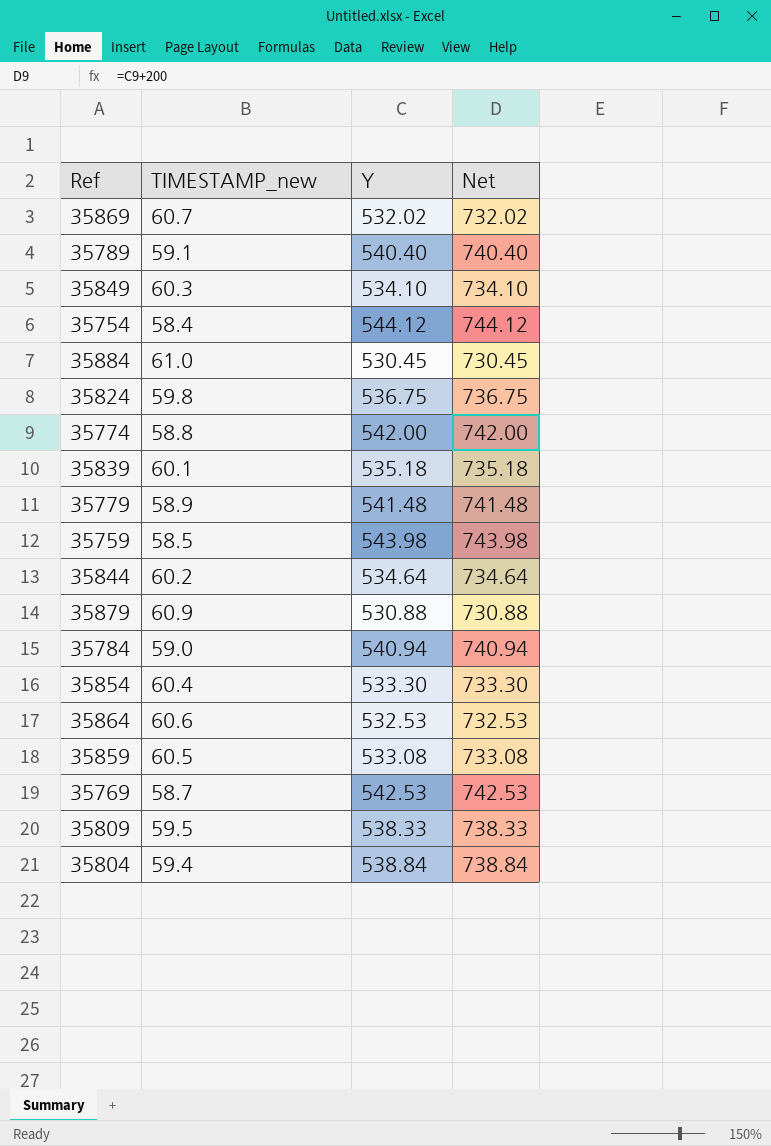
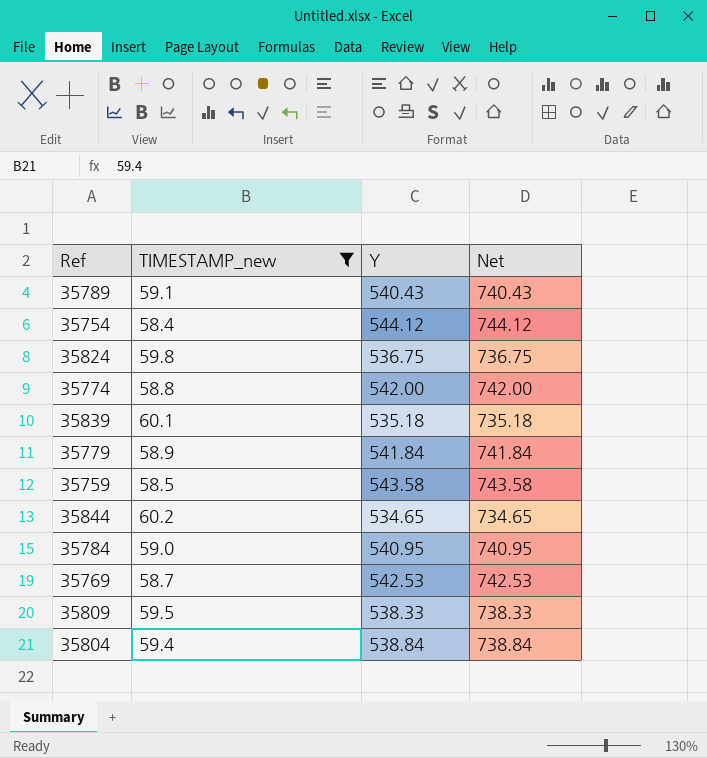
filter: none -> TIMESTAMP_new <= 60.2
35789 | Y: 540.40 -> 540.43
35789 | Net: 740.40 -> 740.43
35779 | Y: 541.48 -> 541.84
35779 | Net: 741.48 -> 741.84
35759 | Y: 543.98 -> 543.58
35759 | Net: 743.98 -> 743.58
35844 | Y: 534.64 -> 534.65
35844 | Net: 734.64 -> 734.65
35784 | Y: 540.94 -> 540.95
35784 | Net: 740.94 -> 740.95

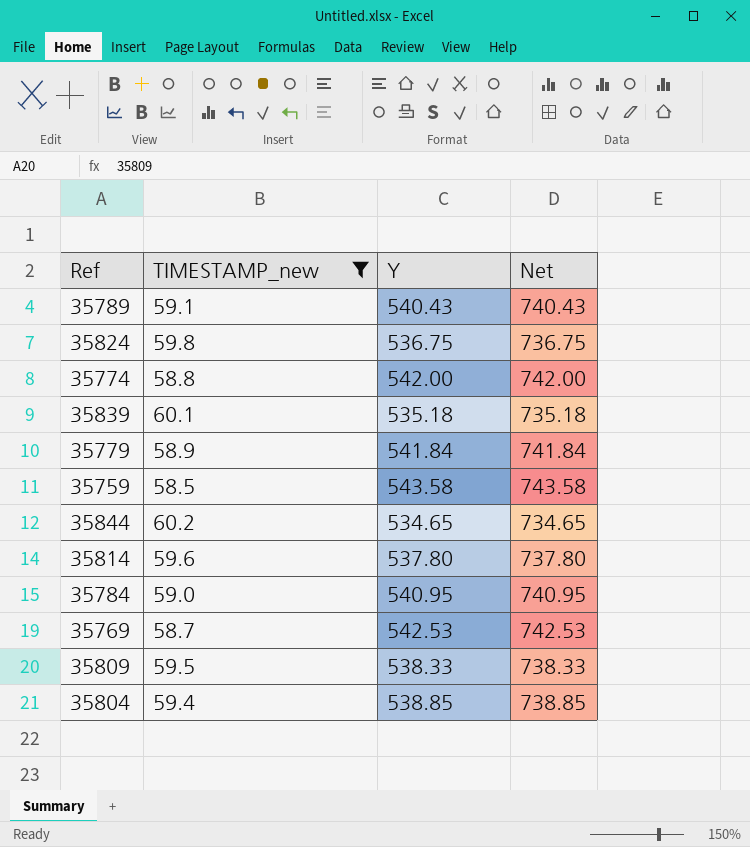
row 35754: 58.4 | 544.12 | 744.12 -> none
row 35814: none -> 59.6 | 537.80 | 737.80
35804 | Y: 538.84 -> 538.85
35804 | Net: 738.84 -> 738.85

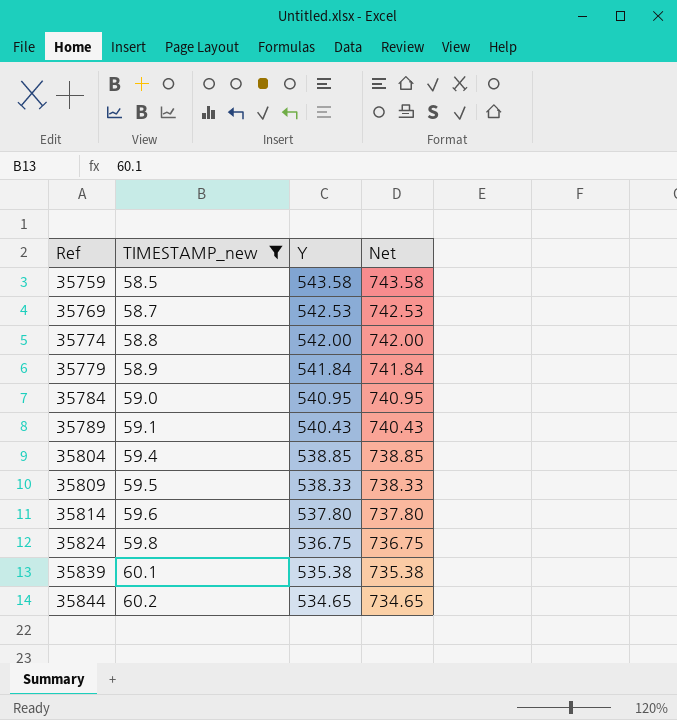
row order: none -> Ref ascending
35839 | Y: 535.18 -> 535.38
35839 | Net: 735.18 -> 735.38

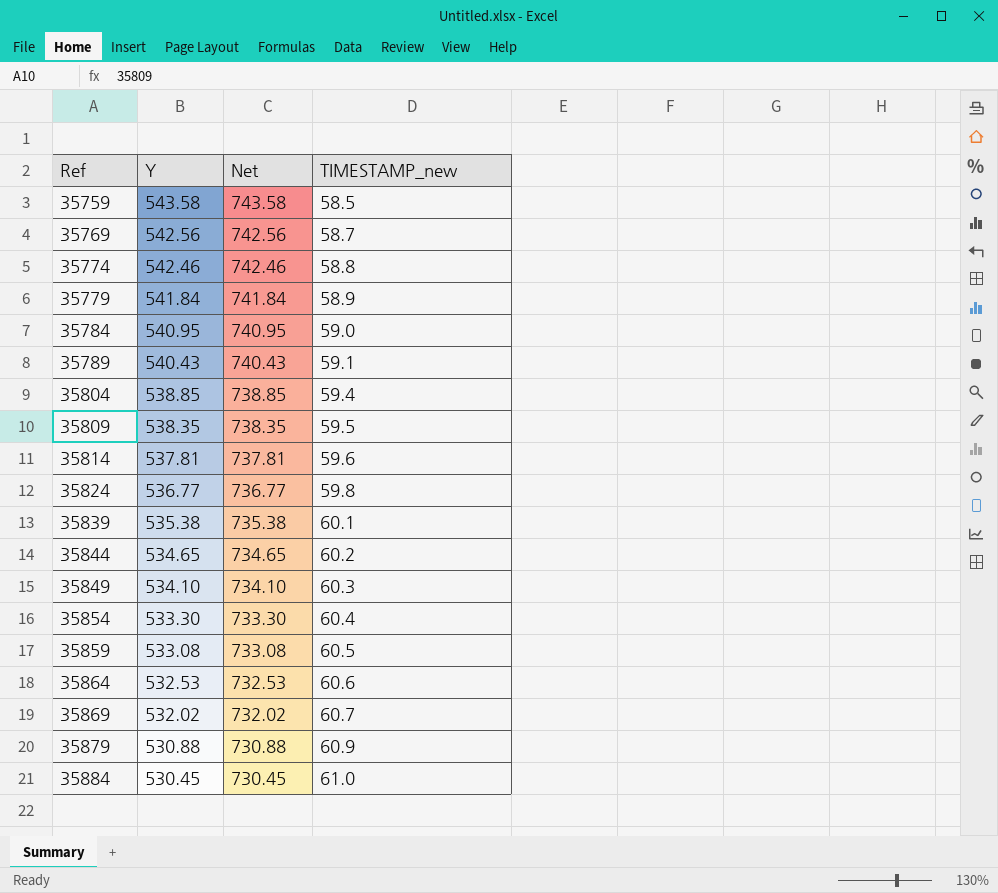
filter: TIMESTAMP_new <= 60.2 -> none
column TIMESTAMP_new | position: 2 -> 4
35769 | Y: 542.53 -> 542.56
35769 | Net: 742.53 -> 742.56
35774 | Y: 542.00 -> 542.46
35774 | Net: 742.00 -> 742.46
35809 | Y: 538.33 -> 538.35
35809 | Net: 738.33 -> 738.35
35814 | Y: 537.80 -> 537.81
35814 | Net: 737.80 -> 737.81
35824 | Y: 536.75 -> 536.77
35824 | Net: 736.75 -> 736.77

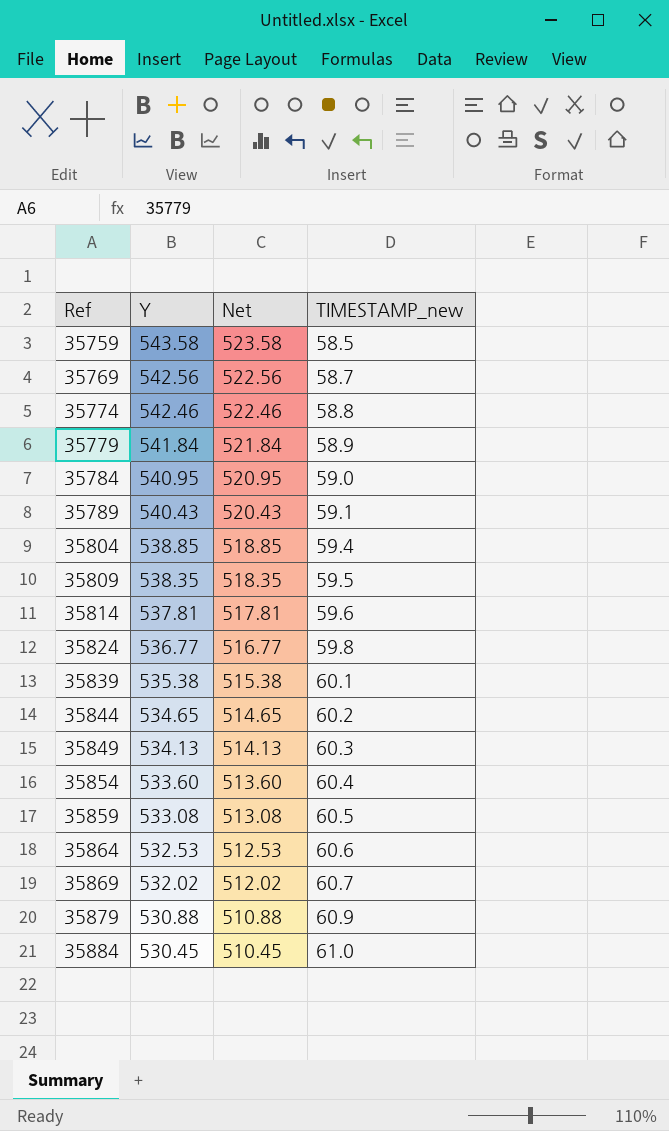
column Net | formula: [Y] + 200 -> [Y] - 20
35849 | Y: 534.10 -> 534.13
35854 | Y: 533.30 -> 533.60

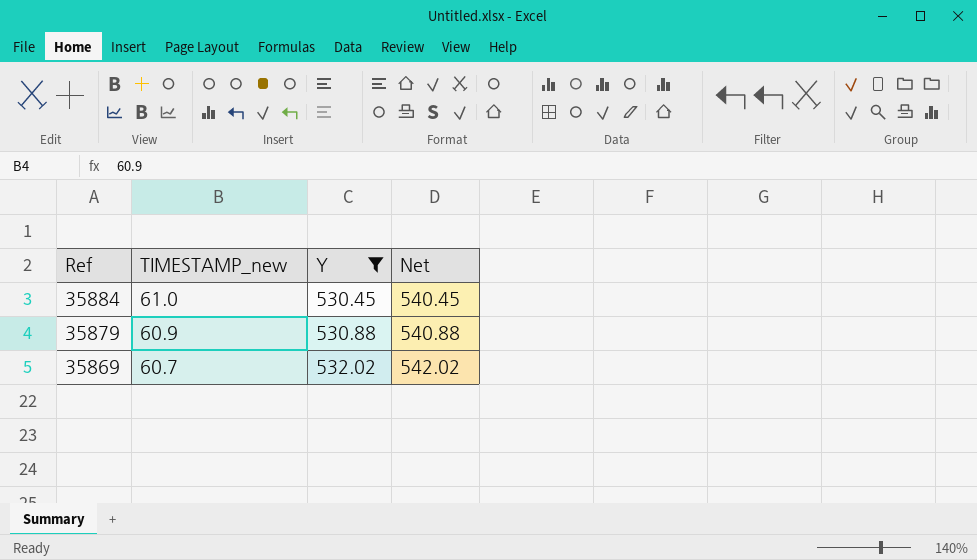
filter: none -> Y <= 532.02
row order: Ref ascending -> Ref descending
column TIMESTAMP_new | position: 4 -> 2
column Net | formula: [Y] - 20 -> [Y] + 10

